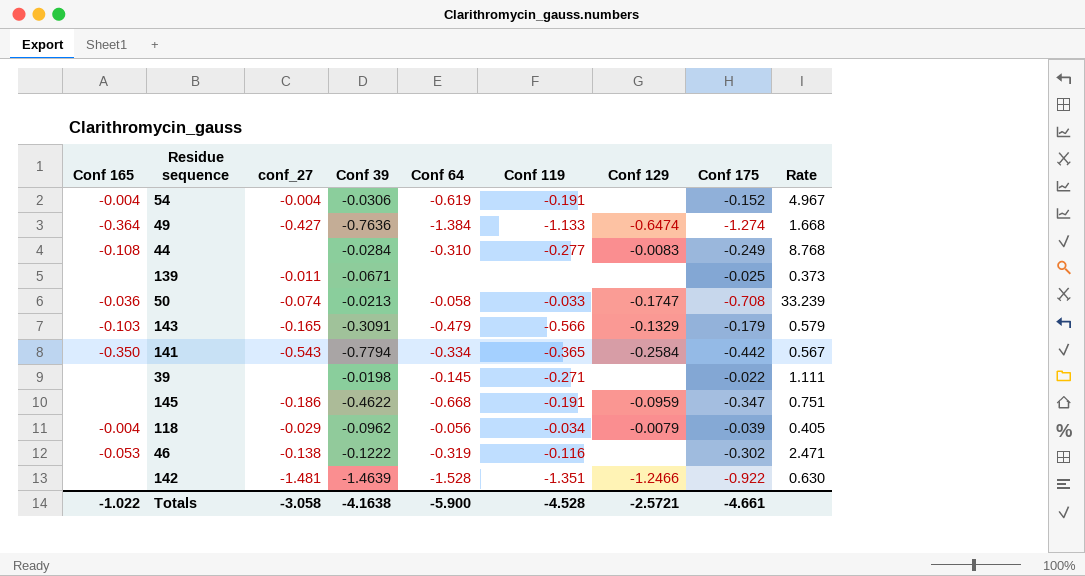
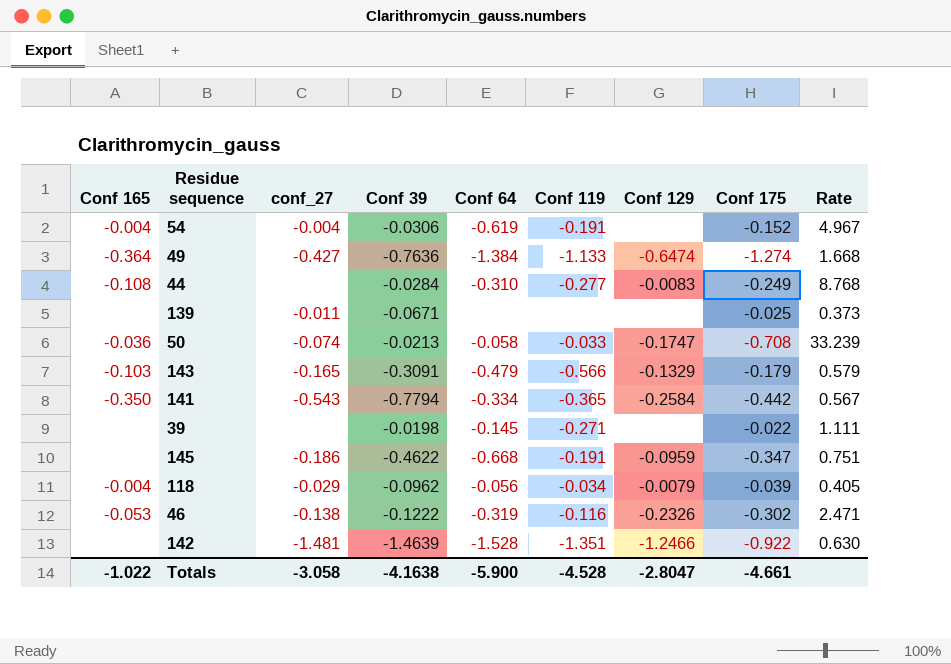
46 | Conf 129: none -> -0.2326
Totals | Conf 129: -2.5721 -> -2.8047

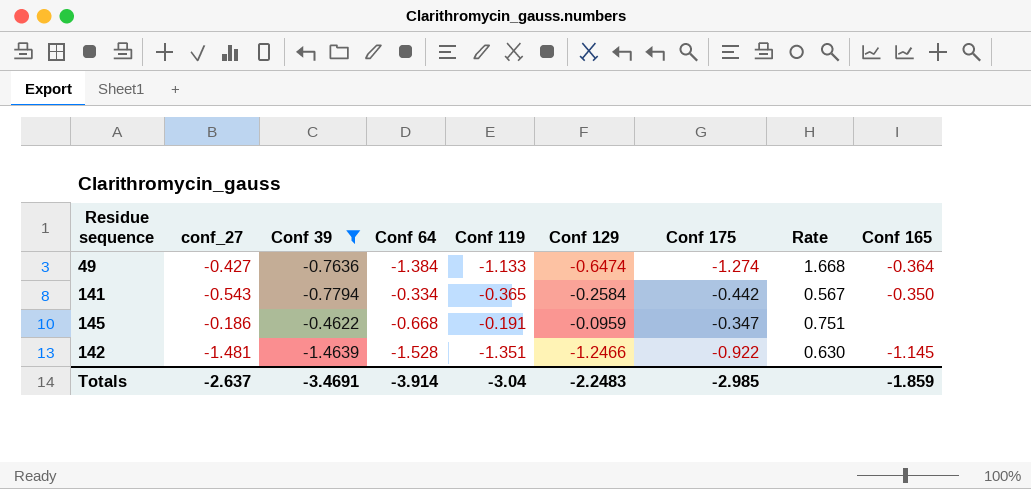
filter: none -> Conf 39 <= -0.4622
column Conf 165 | position: 1 -> 9
142 | Conf 165: none -> -1.145
Totals | conf_27: -3.058 -> -2.637
Totals | Conf 39: -4.1638 -> -3.4691
Totals | Conf 64: -5.900 -> -3.914
Totals | Conf 119: -4.528 -> -3.04
Totals | Conf 129: -2.8047 -> -2.2483
Totals | Conf 175: -4.661 -> -2.985
Totals | Conf 165: -1.022 -> -1.859

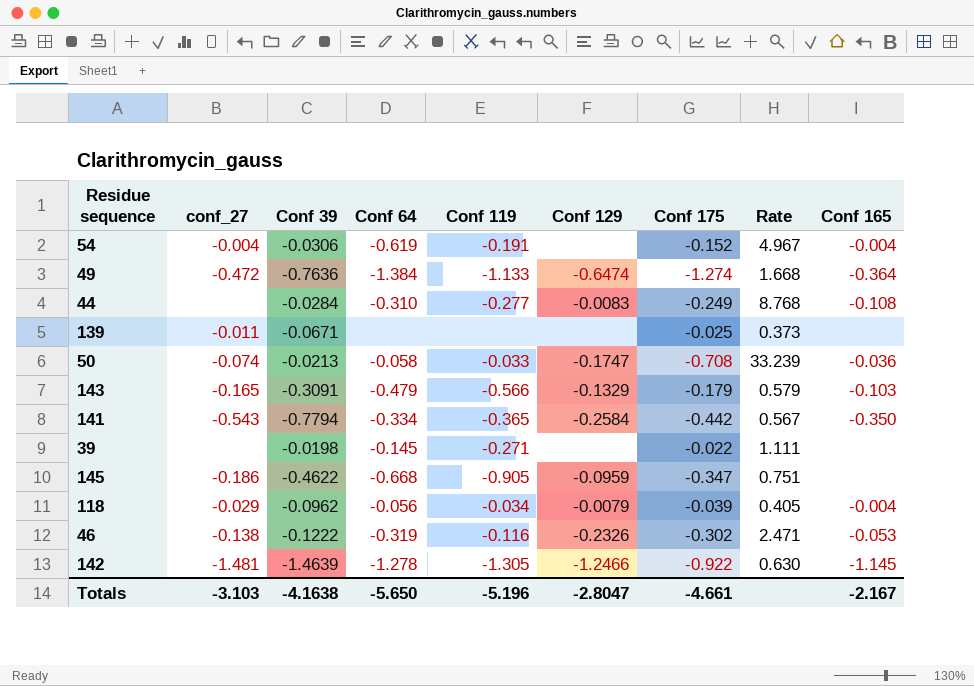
filter: Conf 39 <= -0.4622 -> none
49 | conf_27: -0.427 -> -0.472
145 | Conf 119: -0.191 -> -0.905
142 | Conf 64: -1.528 -> -1.278
142 | Conf 119: -1.351 -> -1.305
Totals | conf_27: -2.637 -> -3.103
Totals | Conf 39: -3.4691 -> -4.1638
Totals | Conf 64: -3.914 -> -5.650
Totals | Conf 119: -3.04 -> -5.196
Totals | Conf 129: -2.2483 -> -2.8047
Totals | Conf 175: -2.985 -> -4.661
Totals | Conf 165: -1.859 -> -2.167

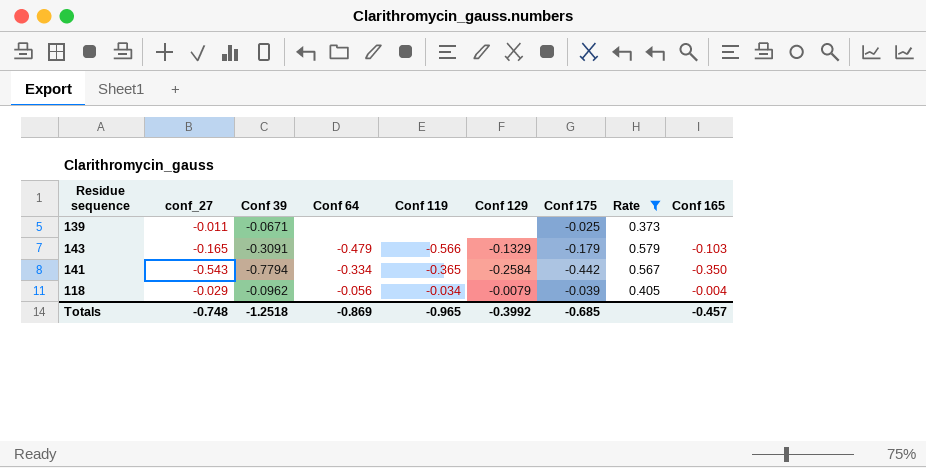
filter: none -> Rate <= 0.579
Totals | conf_27: -3.103 -> -0.748
Totals | Conf 39: -4.1638 -> -1.2518
Totals | Conf 64: -5.650 -> -0.869
Totals | Conf 119: -5.196 -> -0.965
Totals | Conf 129: -2.8047 -> -0.3992
Totals | Conf 175: -4.661 -> -0.685
Totals | Conf 165: -2.167 -> -0.457

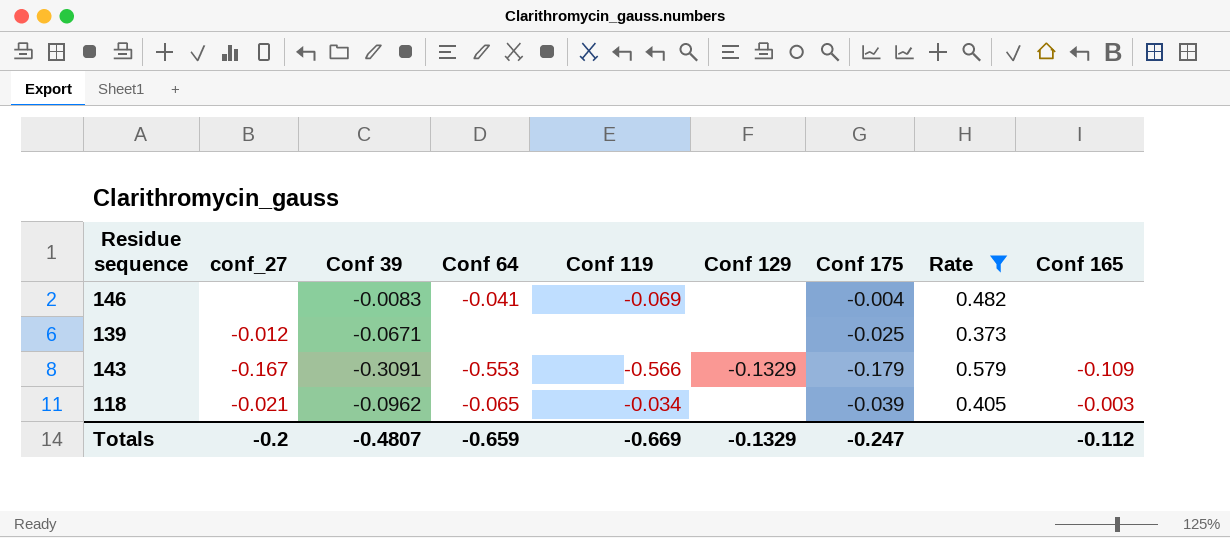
row 141: -0.543 | -0.7794 | -0.334 | -0.365 | -0.2584 | -0.442 | 0.567 | -0.350 -> none
row 146: none -> none | -0.0083 | -0.041 | -0.069 | none | -0.004 | 0.482 | none
139 | conf_27: -0.011 -> -0.012
143 | conf_27: -0.165 -> -0.167
143 | Conf 64: -0.479 -> -0.553
143 | Conf 165: -0.103 -> -0.109
118 | conf_27: -0.029 -> -0.021
118 | Conf 64: -0.056 -> -0.065
118 | Conf 129: -0.0079 -> none
118 | Conf 165: -0.004 -> -0.003
Totals | conf_27: -0.748 -> -0.2
Totals | Conf 39: -1.2518 -> -0.4807
Totals | Conf 64: -0.869 -> -0.659
Totals | Conf 119: -0.965 -> -0.669
Totals | Conf 129: -0.3992 -> -0.1329
Totals | Conf 175: -0.685 -> -0.247
Totals | Conf 165: -0.457 -> -0.112

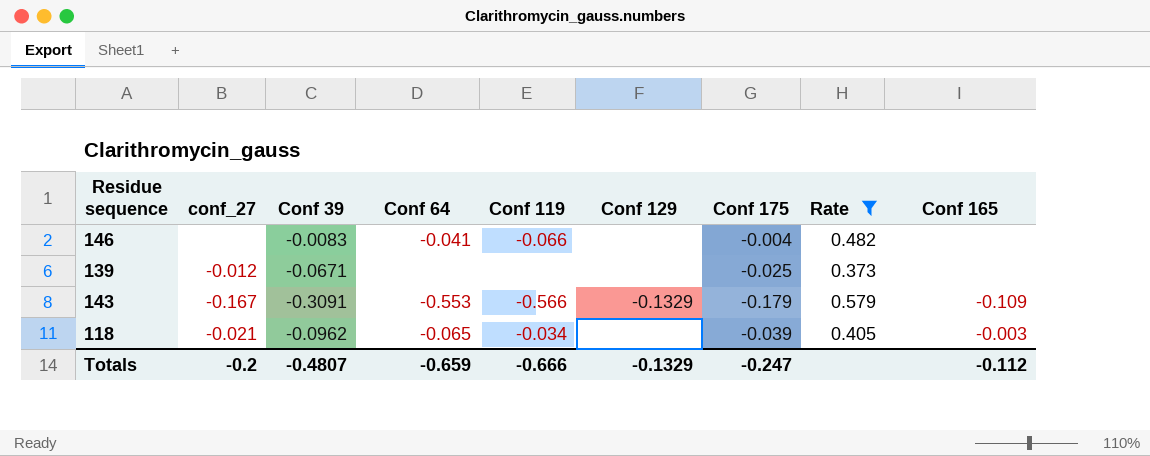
146 | Conf 119: -0.069 -> -0.066
Totals | Conf 119: -0.669 -> -0.666

